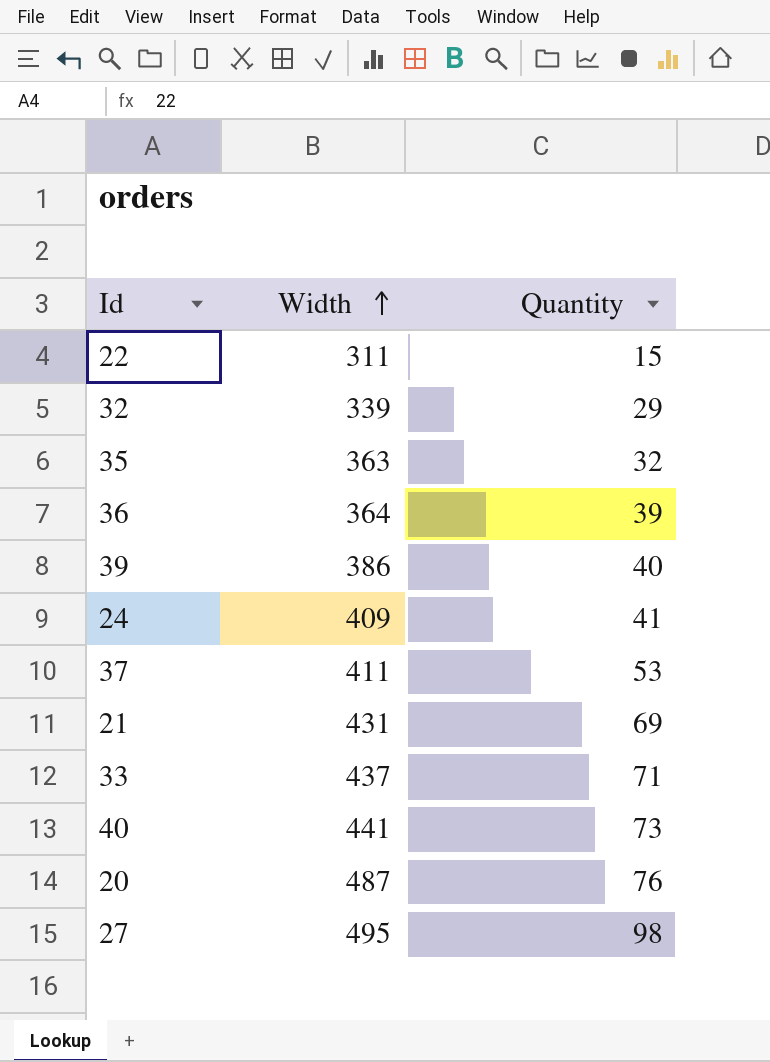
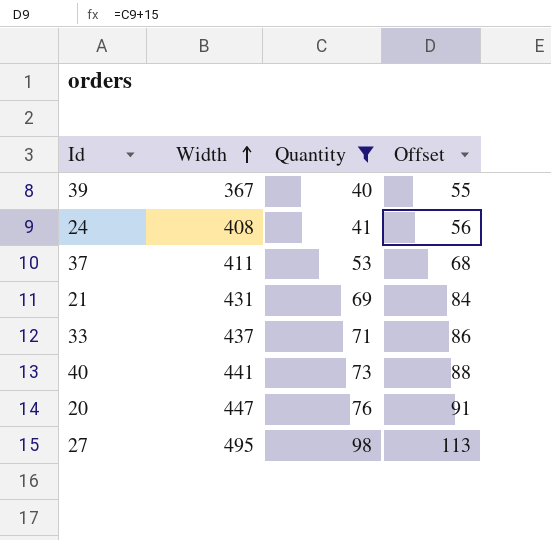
filter: none -> Quantity >= 40
column Offset | formula: none -> [Quantity] + 15
39 | Width: 386 -> 367
24 | Width: 409 -> 408
20 | Width: 487 -> 447

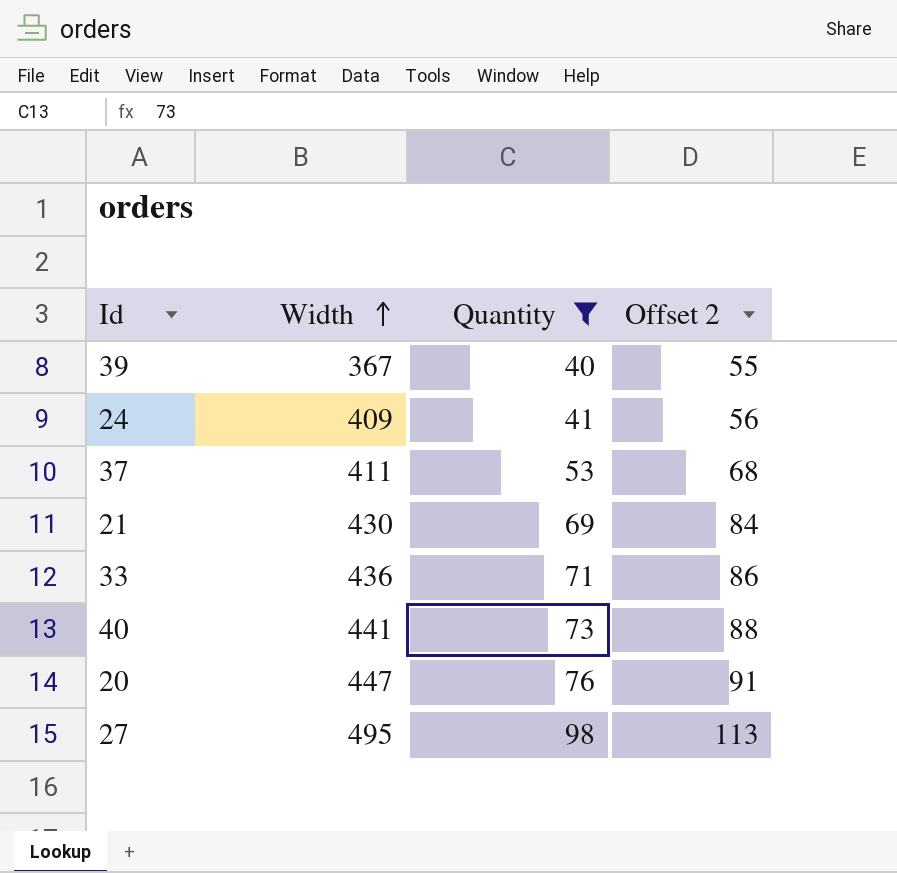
column name: Offset -> Offset 2
24 | Width: 408 -> 409
21 | Width: 431 -> 430
33 | Width: 437 -> 436

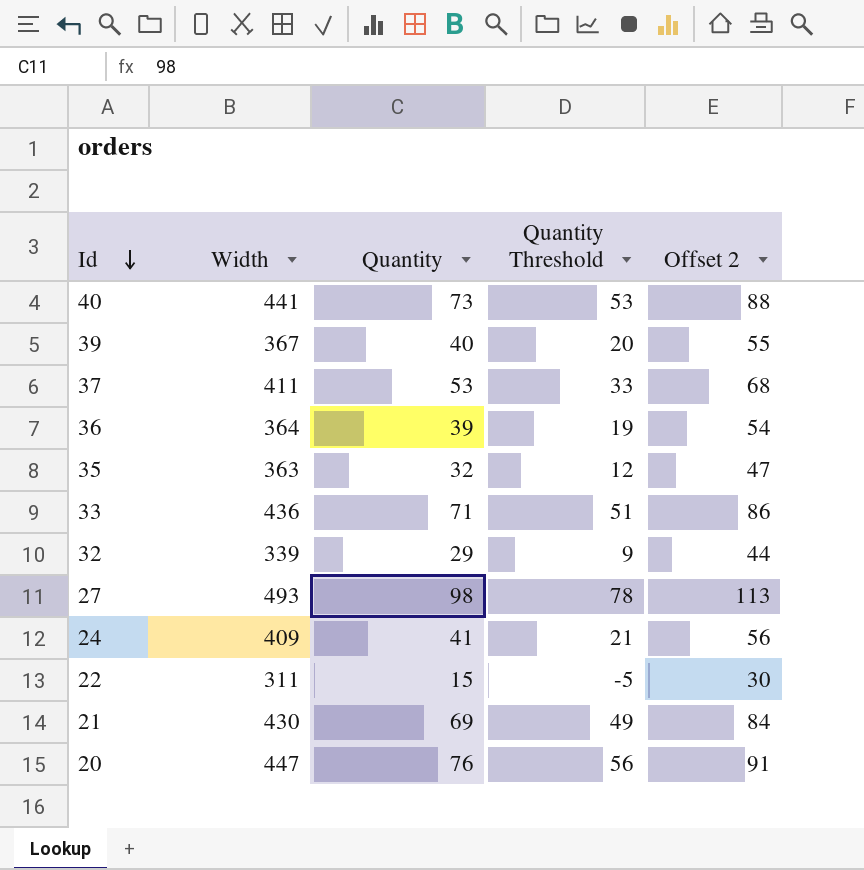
filter: Quantity >= 40 -> none
row order: Width ascending -> Id descending
column Quantity Threshold | formula: none -> [Quantity] - 20
27 | Width: 495 -> 493

